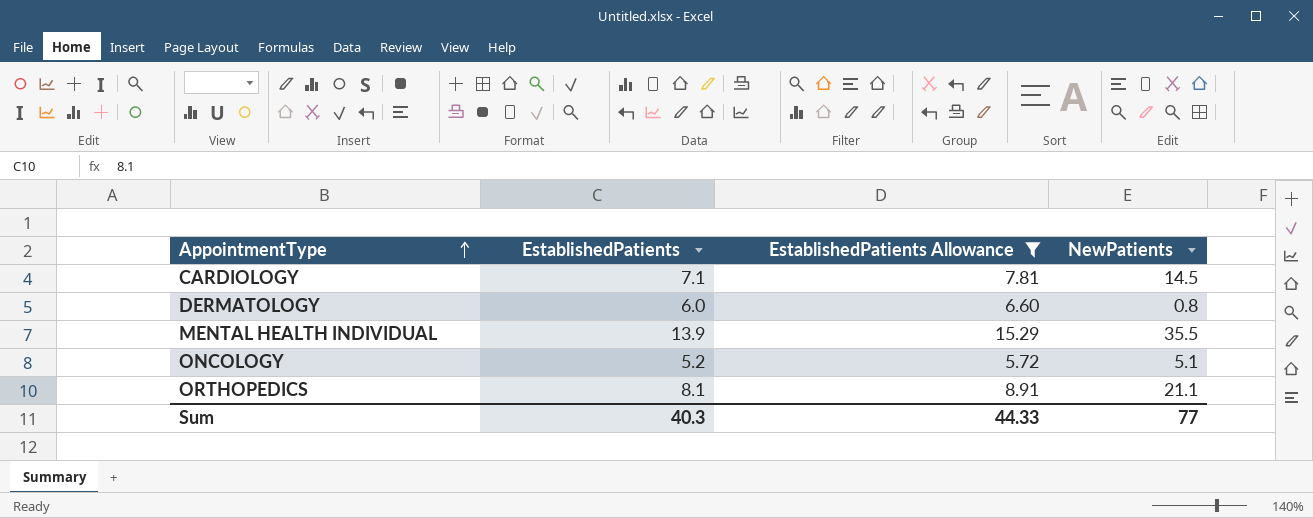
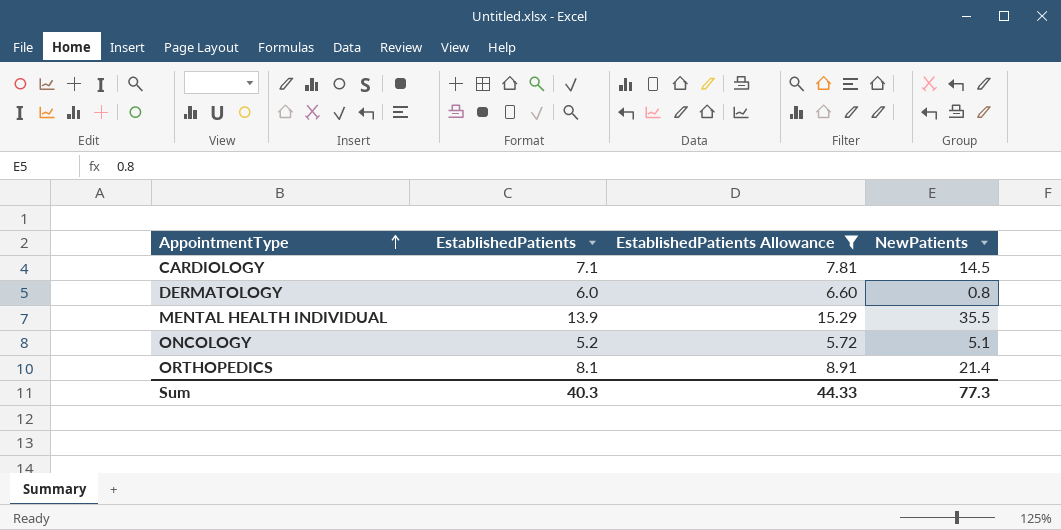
ORTHOPEDICS | NewPatients: 21.1 -> 21.4
Sum | NewPatients: 77 -> 77.3

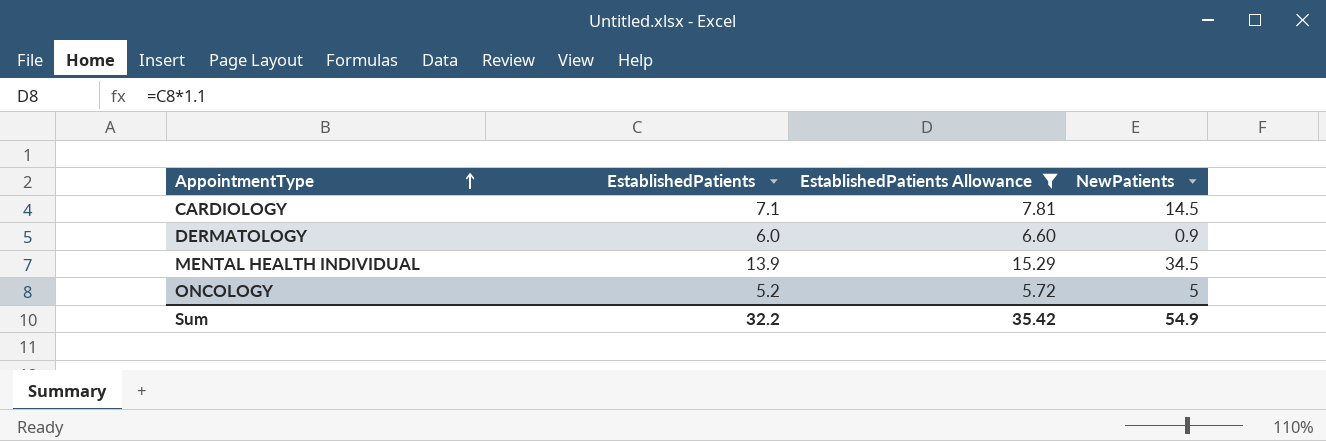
row ORTHOPEDICS: 8.1 | 8.91 | 21.4 -> none
DERMATOLOGY | NewPatients: 0.8 -> 0.9
MENTAL HEALTH INDIVIDUAL | NewPatients: 35.5 -> 34.5
ONCOLOGY | NewPatients: 5.1 -> 5
Sum | EstablishedPatients: 40.3 -> 32.2
Sum | EstablishedPatients Allowance: 44.33 -> 35.42
Sum | NewPatients: 77.3 -> 54.9

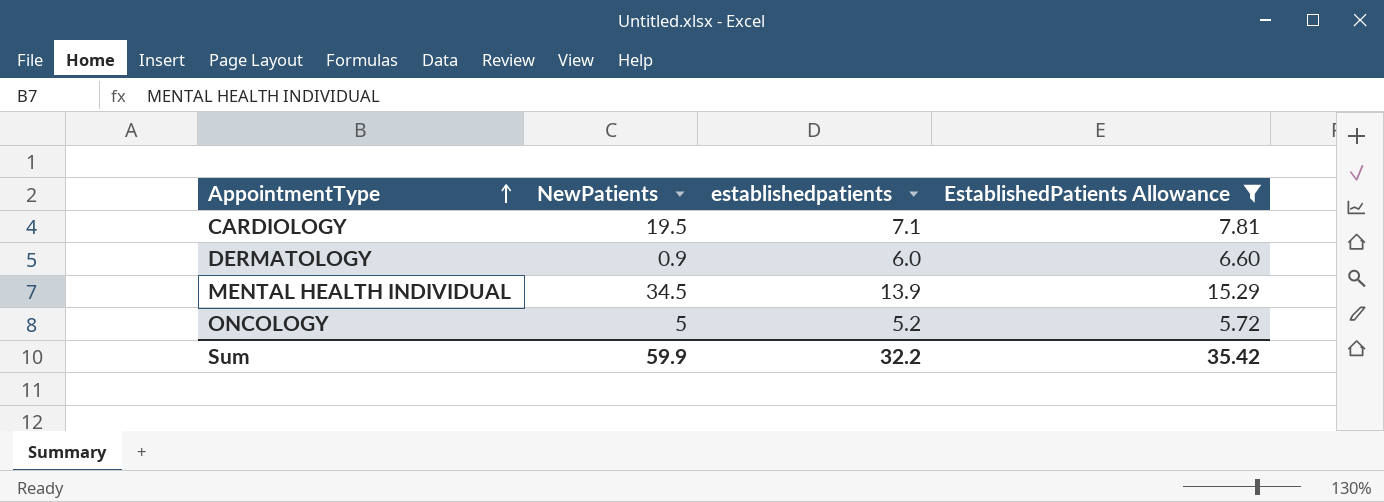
column NewPatients | position: 4 -> 2
column name: EstablishedPatients -> establishedpatients
CARDIOLOGY | NewPatients: 14.5 -> 19.5
Sum | NewPatients: 54.9 -> 59.9

